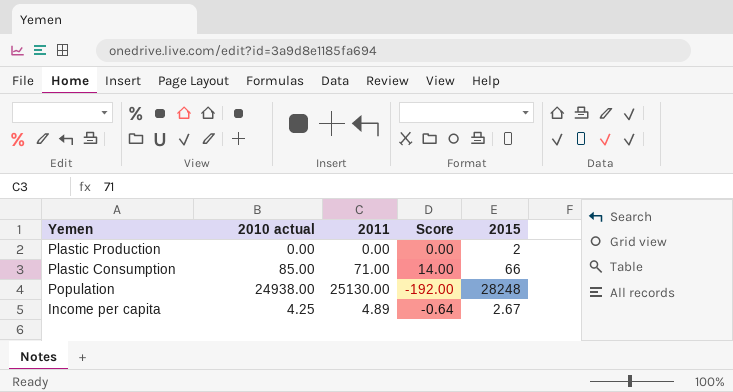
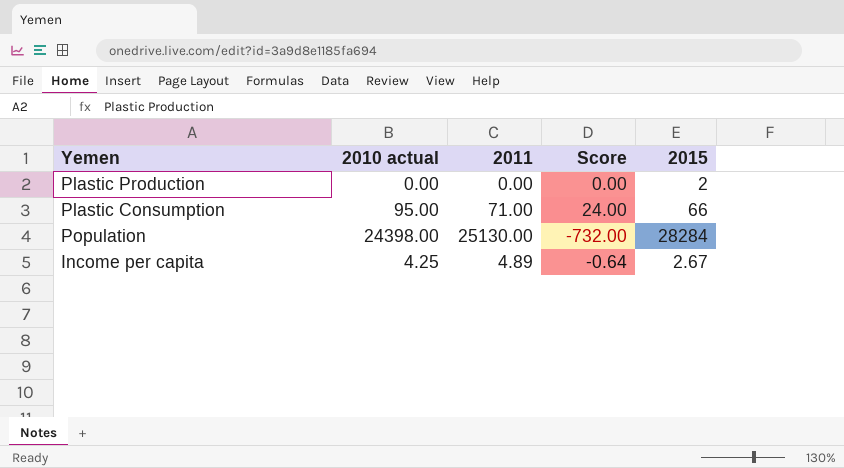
Plastic Consumption | 2010 actual: 85.00 -> 95.00
Plastic Consumption | Score: 14.00 -> 24.00
Population | 2010 actual: 24938.00 -> 24398.00
Population | Score: -192.00 -> -732.00
Population | 2015: 28248 -> 28284

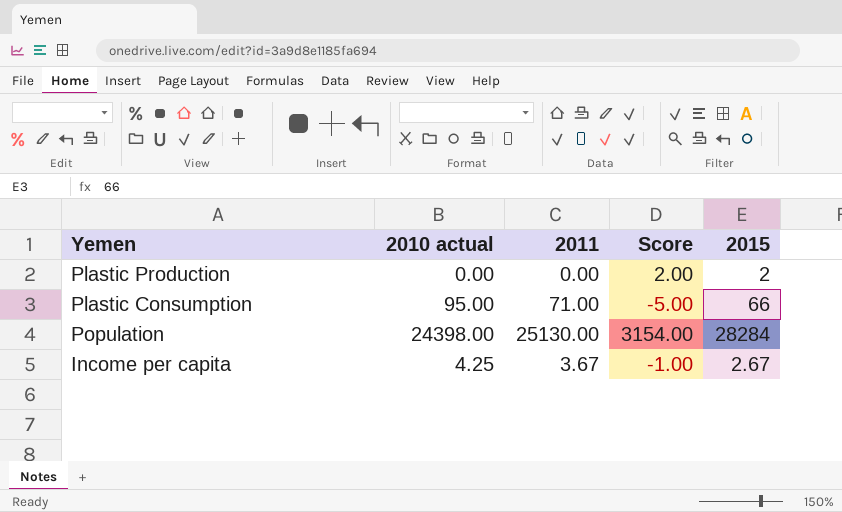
column Score | formula: [2010 actual] - [2011] -> [2015] - [2011]
Income per capita | 2011: 4.89 -> 3.67

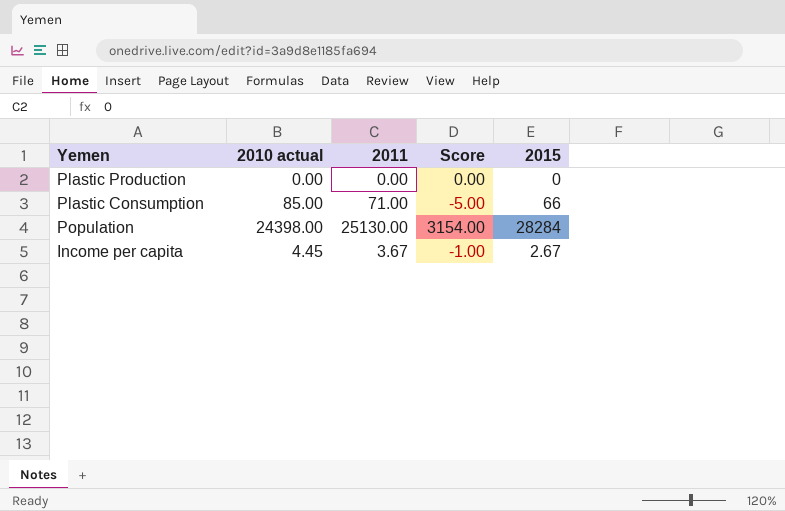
Plastic Production | Score: 2.00 -> 0.00
Plastic Production | 2015: 2 -> 0
Plastic Consumption | 2010 actual: 95.00 -> 85.00
Income per capita | 2010 actual: 4.25 -> 4.45

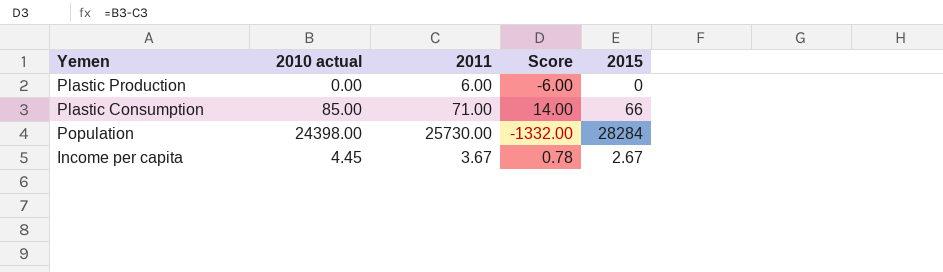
column Score | formula: [2015] - [2011] -> [2010 actual] - [2011]
Plastic Production | 2011: 0.00 -> 6.00
Population | 2011: 25130.00 -> 25730.00

